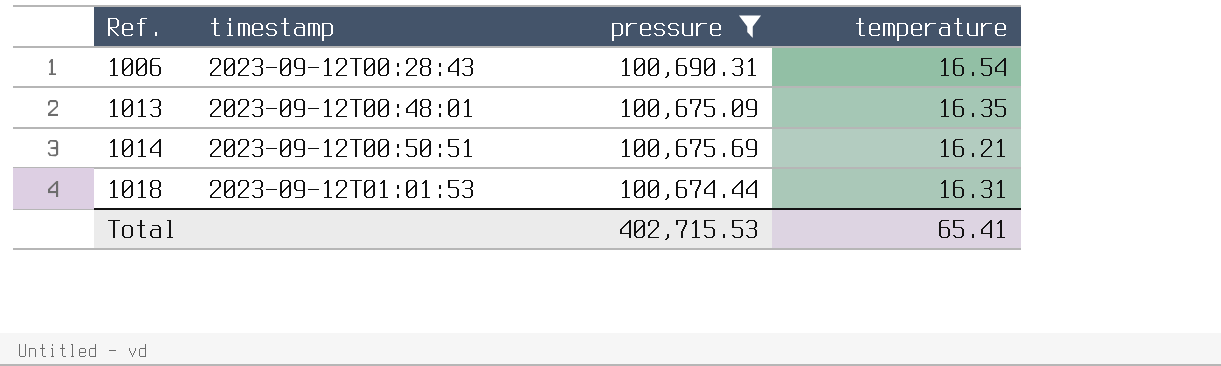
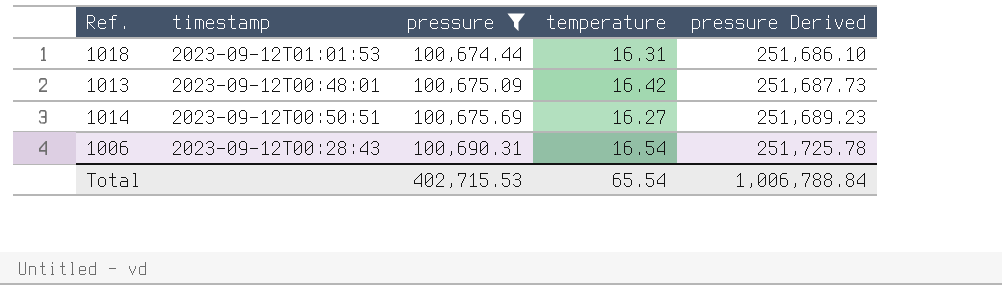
row order: Ref. ascending -> pressure ascending
column pressure Derived | formula: none -> [pressure] * 2.5
1013 | temperature: 16.35 -> 16.42
1014 | temperature: 16.21 -> 16.27
Total | temperature: 65.41 -> 65.54

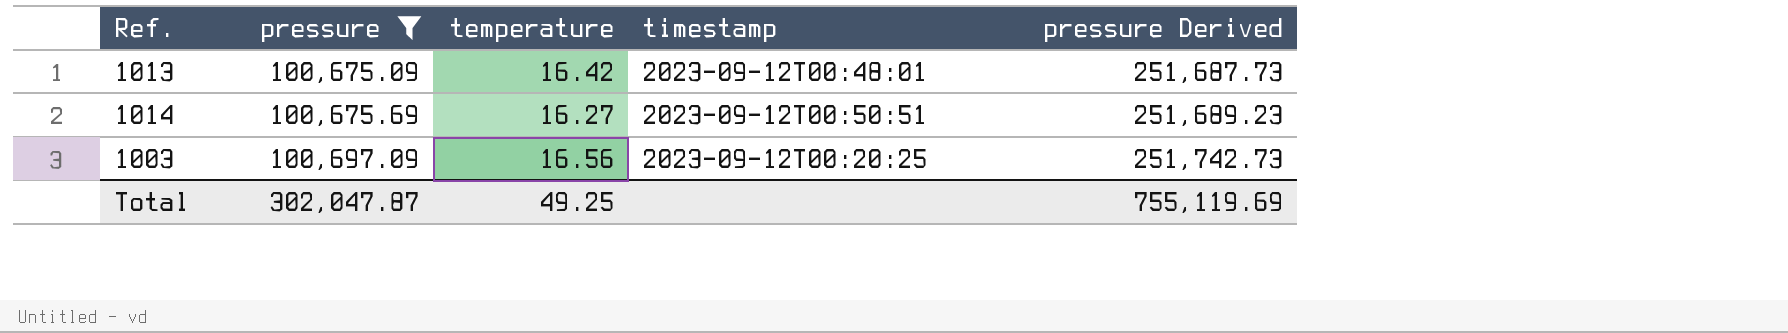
column timestamp | position: 2 -> 4
row 1018: 2023-09-12T01:01:53 | 100,674.44 | 16.31 | 251,686.10 -> none
row 1006: 2023-09-12T00:28:43 | 100,690.31 | 16.54 | 251,725.78 -> none
row 1003: none -> 100,697.09 | 16.56 | 2023-09-12T00:20:25 | 251,742.73
Total | pressure: 402,715.53 -> 302,047.87
Total | temperature: 65.54 -> 49.25
Total | pressure Derived: 1,006,788.84 -> 755,119.69

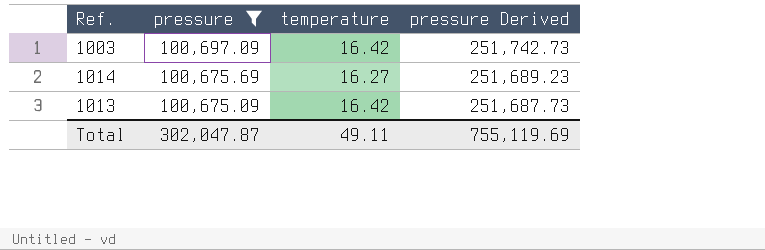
row order: pressure ascending -> pressure descending
column timestamp | position: 4 -> none
1003 | temperature: 16.56 -> 16.42
Total | temperature: 49.25 -> 49.11

